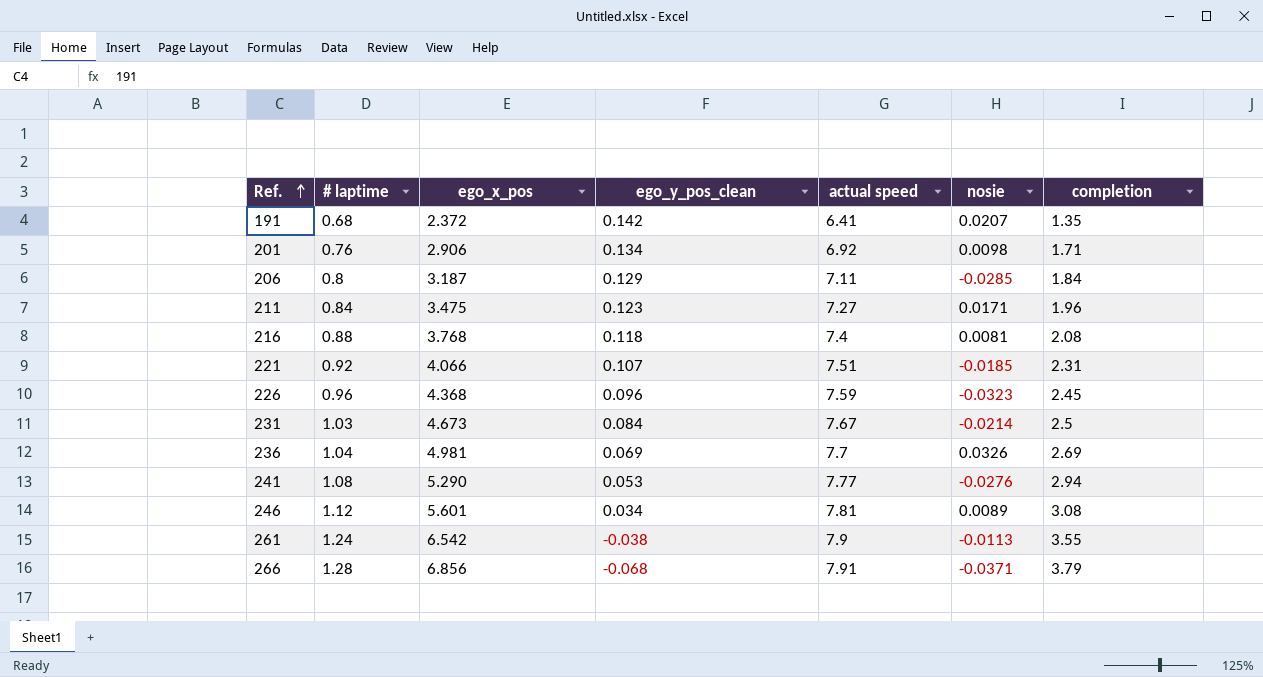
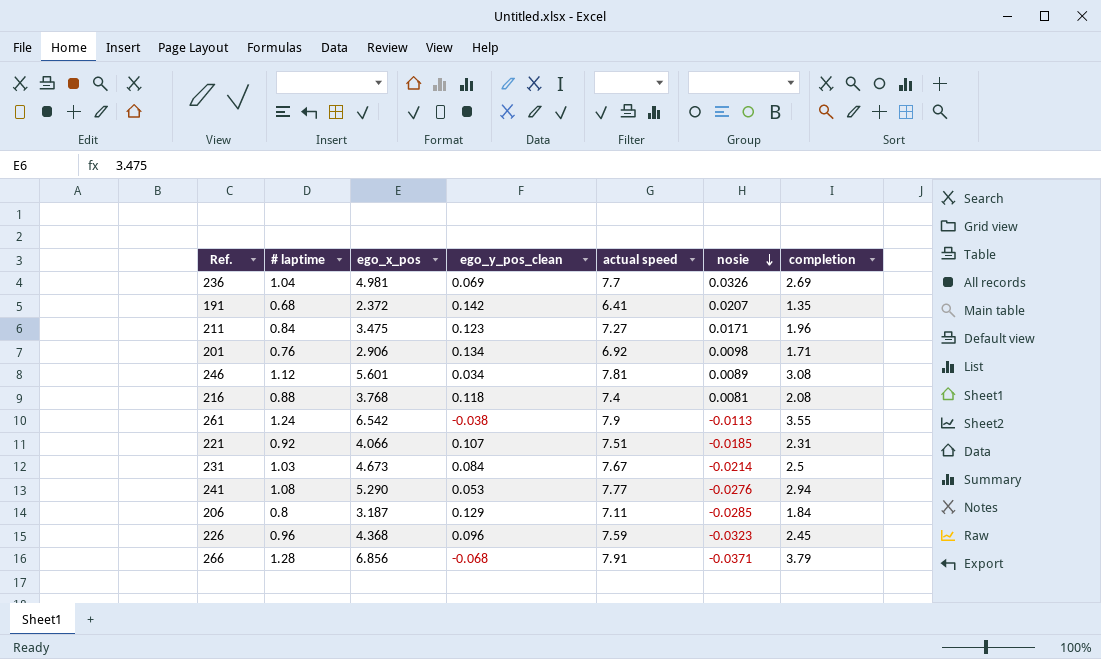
row order: Ref. ascending -> nosie descending

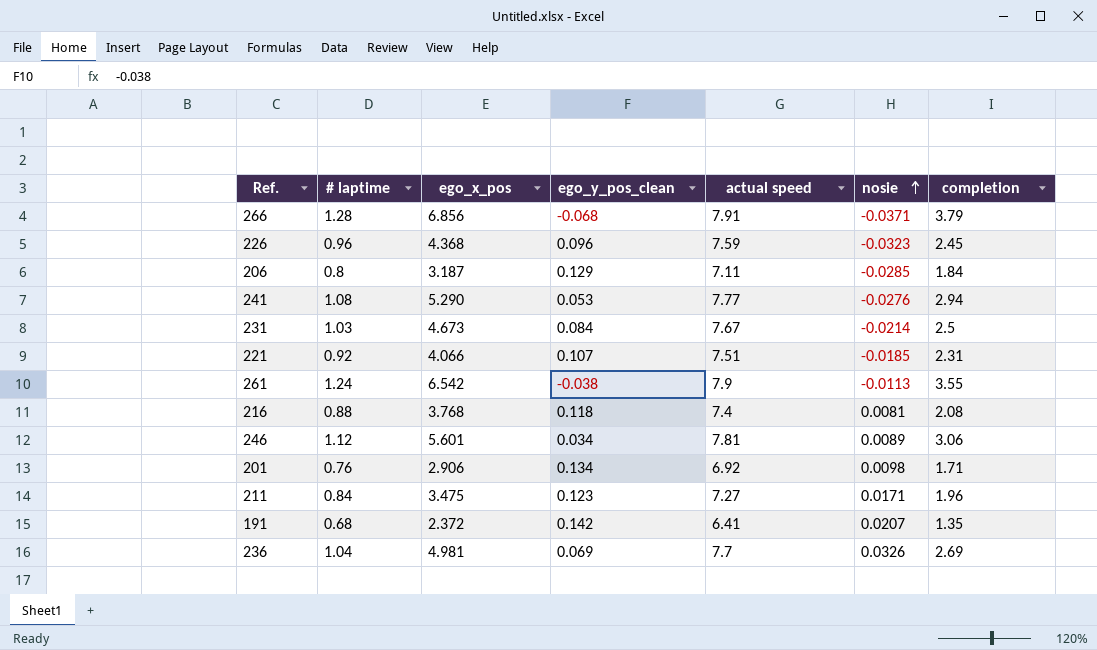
row order: nosie descending -> nosie ascending
246 | completion: 3.08 -> 3.06

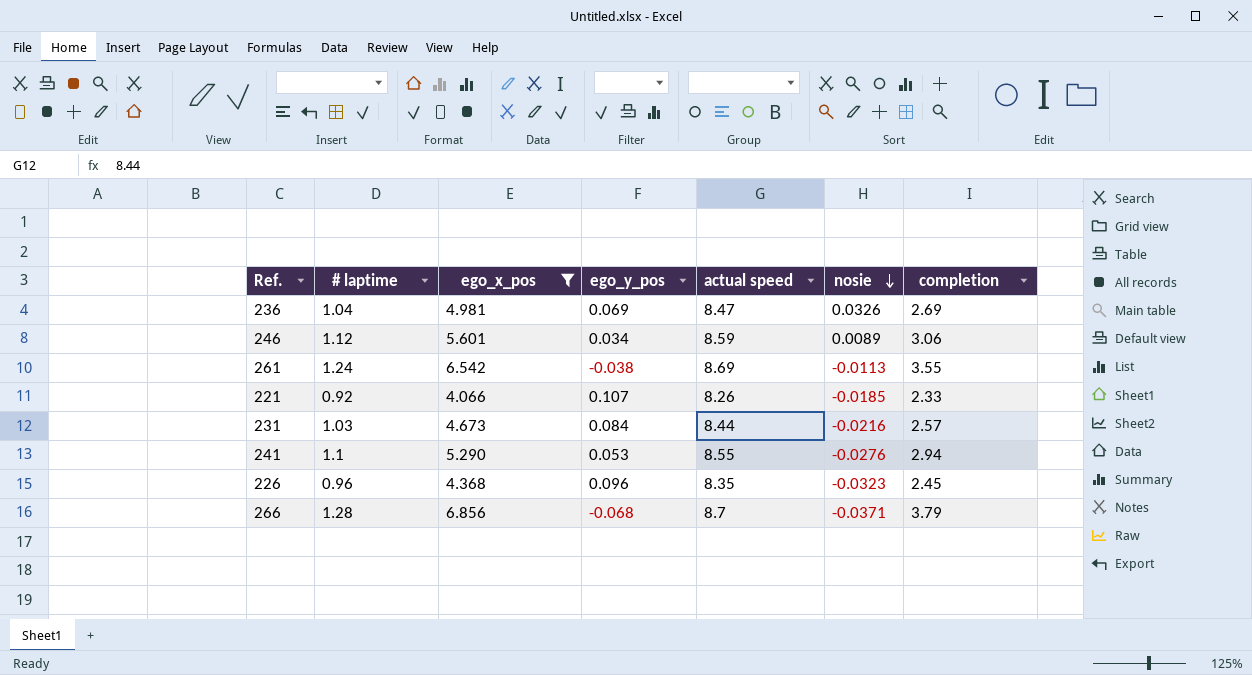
filter: none -> ego_x_pos >= 4.066
row order: nosie ascending -> nosie descending
column name: ego_y_pos_clean -> ego_y_pos
236 | actual speed: 7.7 -> 8.47
246 | actual speed: 7.81 -> 8.59
261 | actual speed: 7.9 -> 8.69
221 | actual speed: 7.51 -> 8.26
221 | completion: 2.31 -> 2.33
231 | actual speed: 7.67 -> 8.44
231 | nosie: -0.0214 -> -0.0216
231 | completion: 2.5 -> 2.57
241 | # laptime: 1.08 -> 1.1
241 | actual speed: 7.77 -> 8.55
226 | actual speed: 7.59 -> 8.35
266 | actual speed: 7.91 -> 8.7

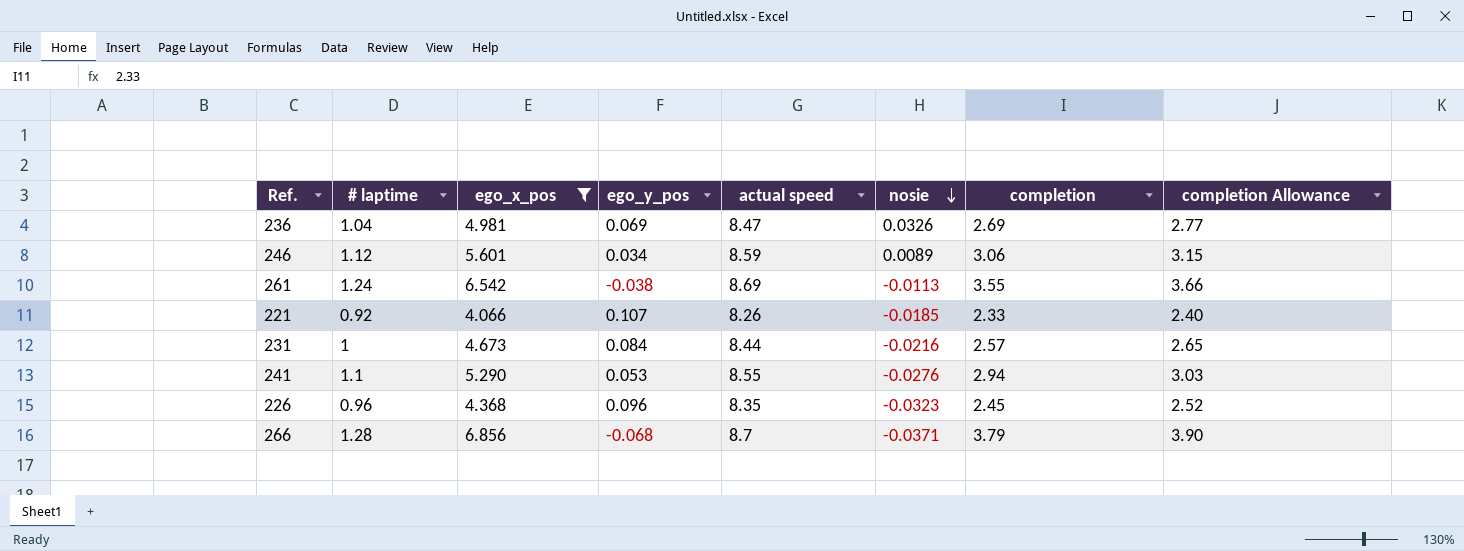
column completion Allowance | formula: none -> [completion] * 1.03
231 | # laptime: 1.03 -> 1

